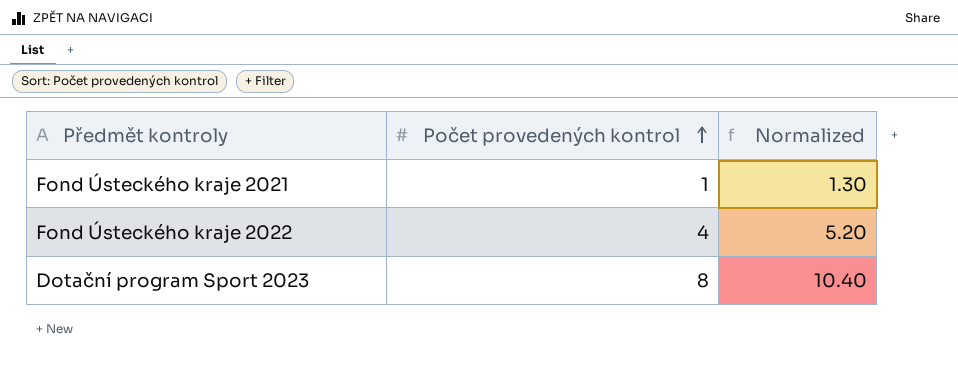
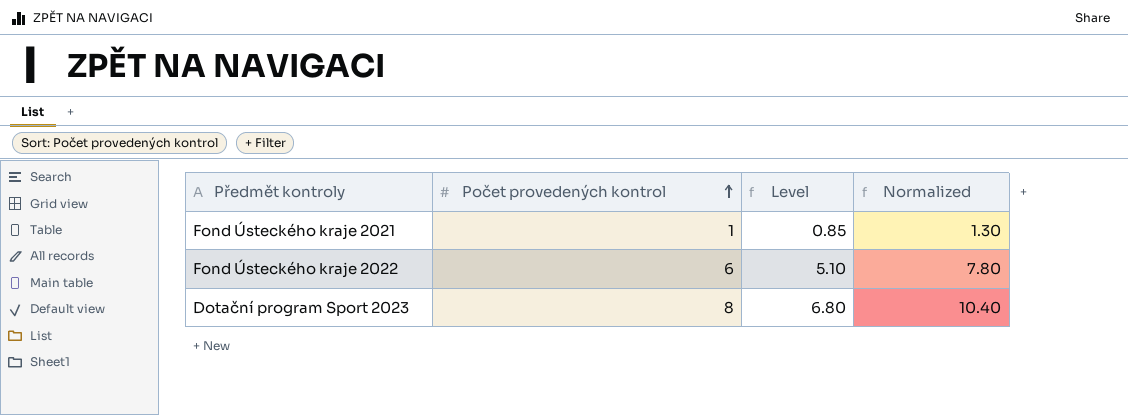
column Level | formula: none -> [Počet provedených kontrol] * 0.85
Fond Ústeckého kraje 2022 | Počet provedených kontrol: 4 -> 6
Fond Ústeckého kraje 2022 | Normalized: 5.20 -> 7.80

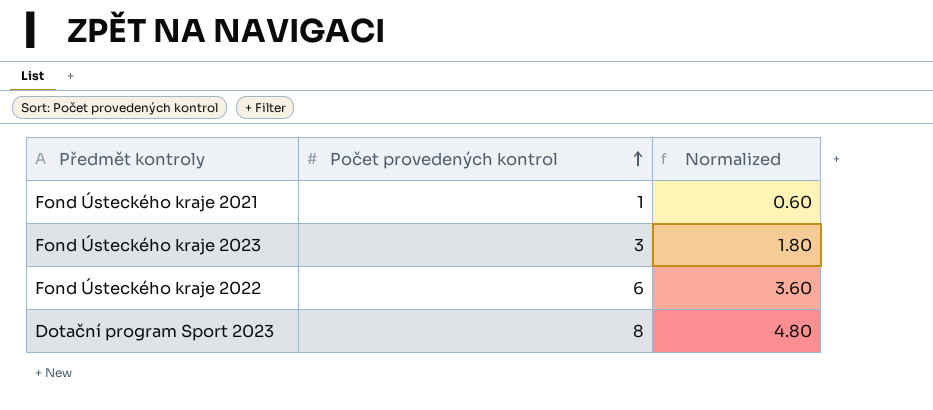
column Level | formula: [Počet provedených kontrol] * 0.85 -> none
column Normalized | formula: [Počet provedených kontrol] * 1.3 -> [Počet provedených kontrol] * 0.6
row Fond Ústeckého kraje 2023: none -> 3 | 1.80

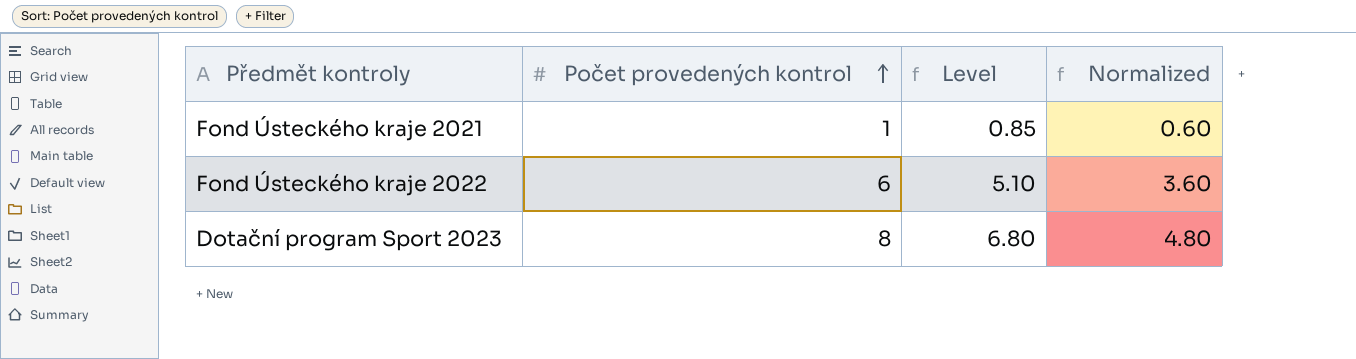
column Level | formula: none -> [Počet provedených kontrol] * 0.85
row Fond Ústeckého kraje 2023: 3 | 1.80 -> none

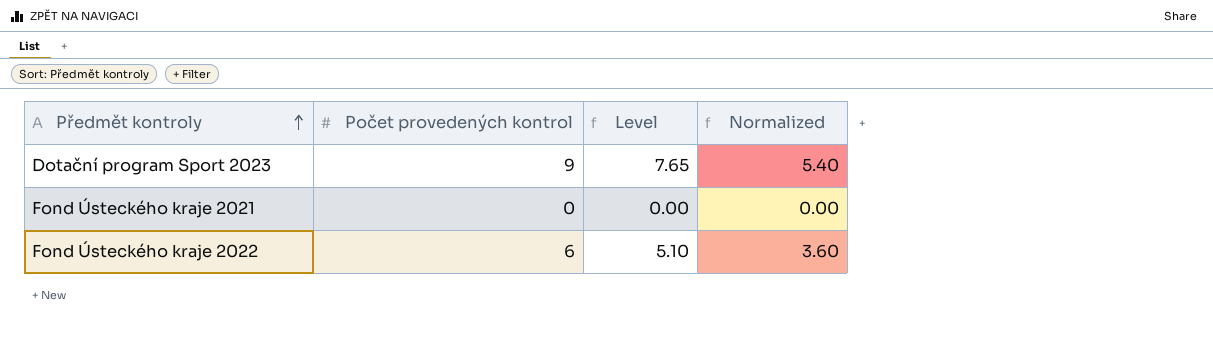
row order: Počet provedených kontrol ascending -> Předmět kontroly ascending
Dotační program Sport 2023 | Počet provedených kontrol: 8 -> 9
Dotační program Sport 2023 | Level: 6.80 -> 7.65
Dotační program Sport 2023 | Normalized: 4.80 -> 5.40
Fond Ústeckého kraje 2021 | Počet provedených kontrol: 1 -> 0
Fond Ústeckého kraje 2021 | Level: 0.85 -> 0.00
Fond Ústeckého kraje 2021 | Normalized: 0.60 -> 0.00

